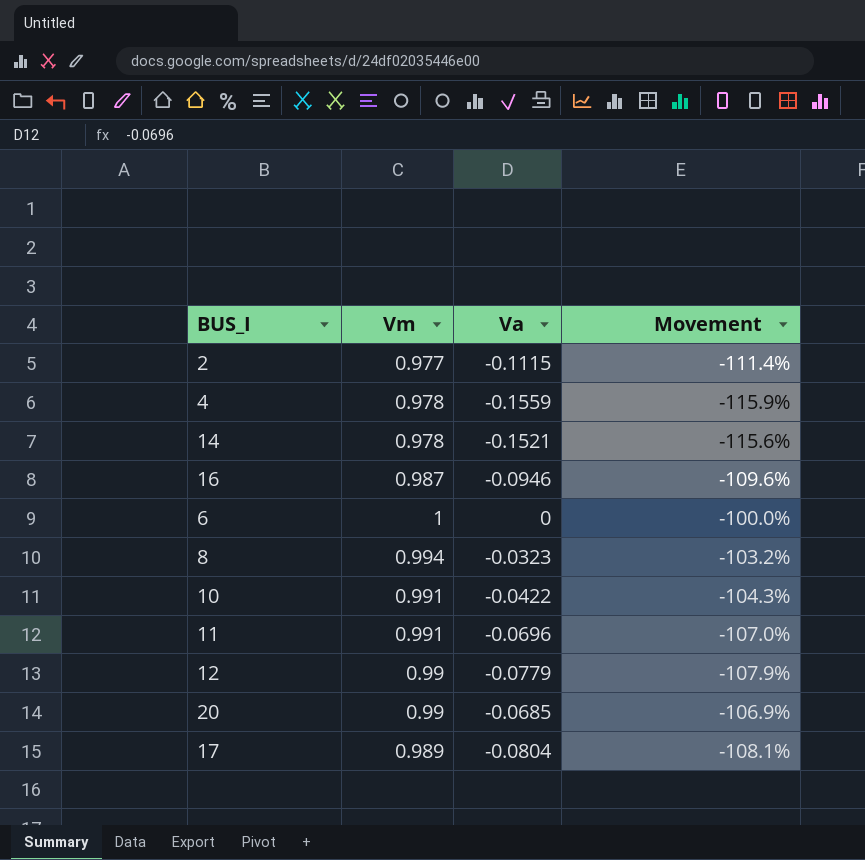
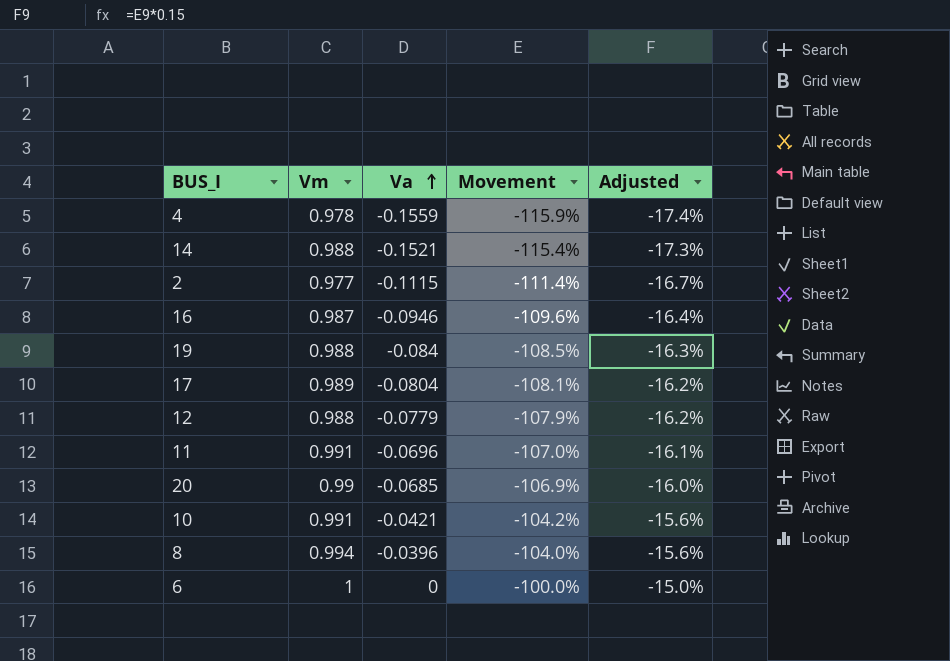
row order: none -> Va ascending
column Adjusted | formula: none -> [Movement] * 0.15
14 | Vm: 0.978 -> 0.988
14 | Movement: -115.6% -> -115.4%
row 19: none -> 0.988 | -0.084 | -108.5% | -16.3%
12 | Vm: 0.99 -> 0.988
10 | Va: -0.0422 -> -0.0421
10 | Movement: -104.3% -> -104.2%
8 | Va: -0.0323 -> -0.0396
8 | Movement: -103.2% -> -104.0%

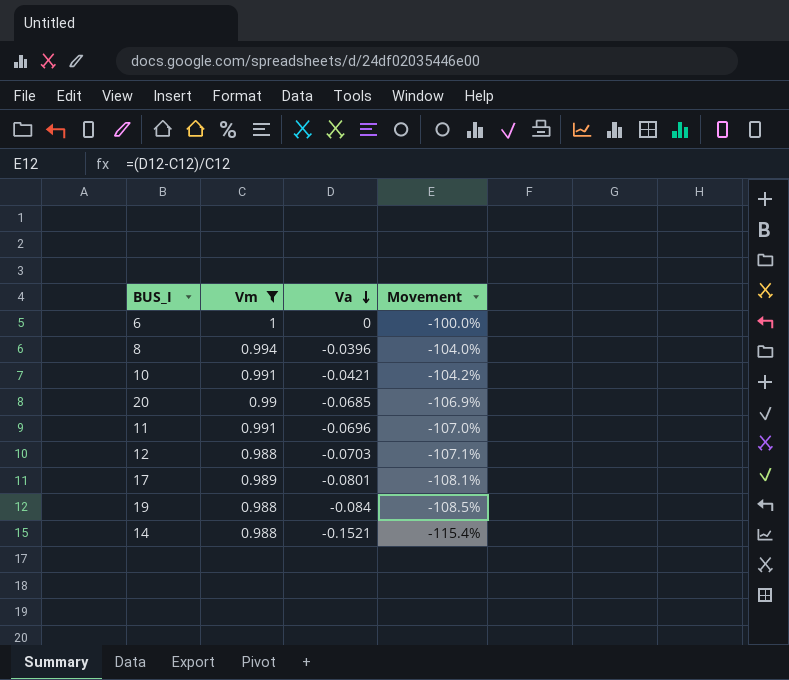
filter: none -> Vm >= 0.988
row order: Va ascending -> Va descending
column Adjusted | formula: [Movement] * 0.15 -> none
12 | Va: -0.0779 -> -0.0703
12 | Movement: -107.9% -> -107.1%
17 | Va: -0.0804 -> -0.0801

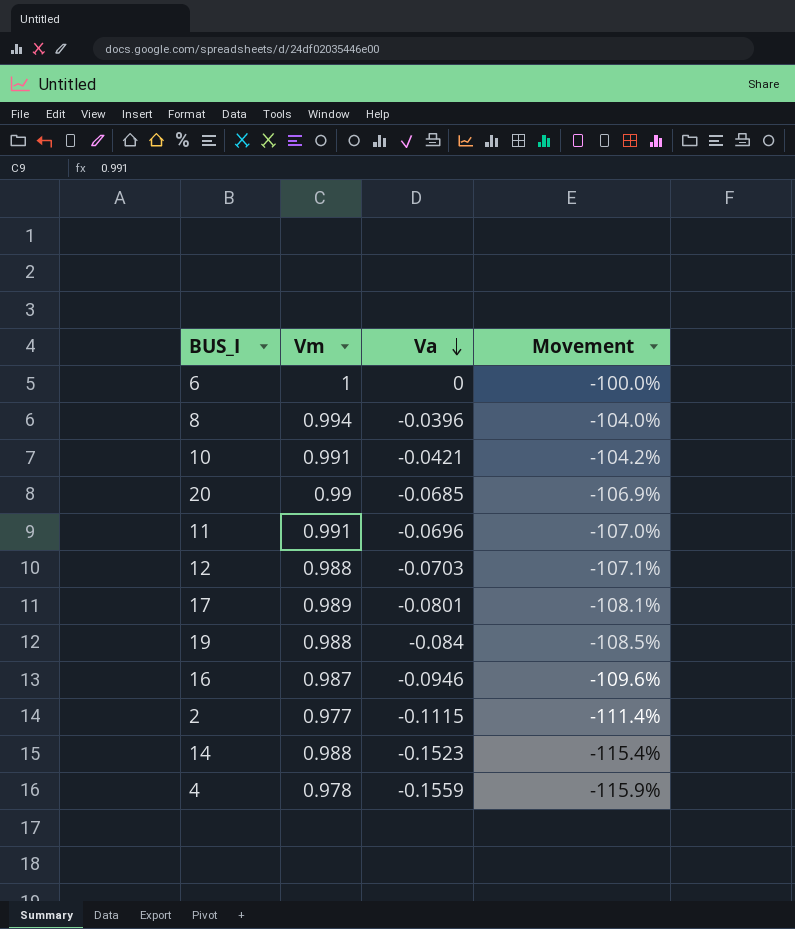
filter: Vm >= 0.988 -> none
14 | Va: -0.1521 -> -0.1523

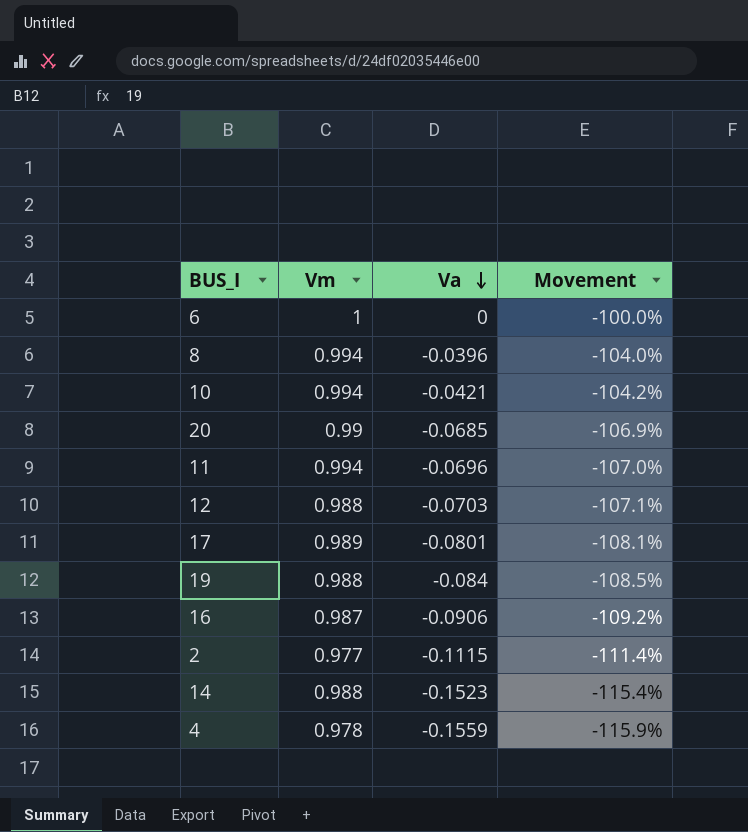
10 | Vm: 0.991 -> 0.994
11 | Vm: 0.991 -> 0.994
16 | Va: -0.0946 -> -0.0906
16 | Movement: -109.6% -> -109.2%

